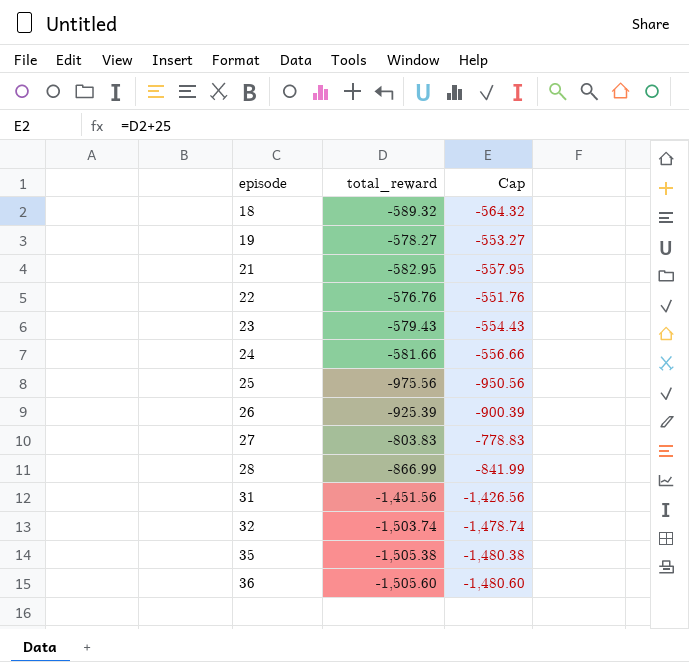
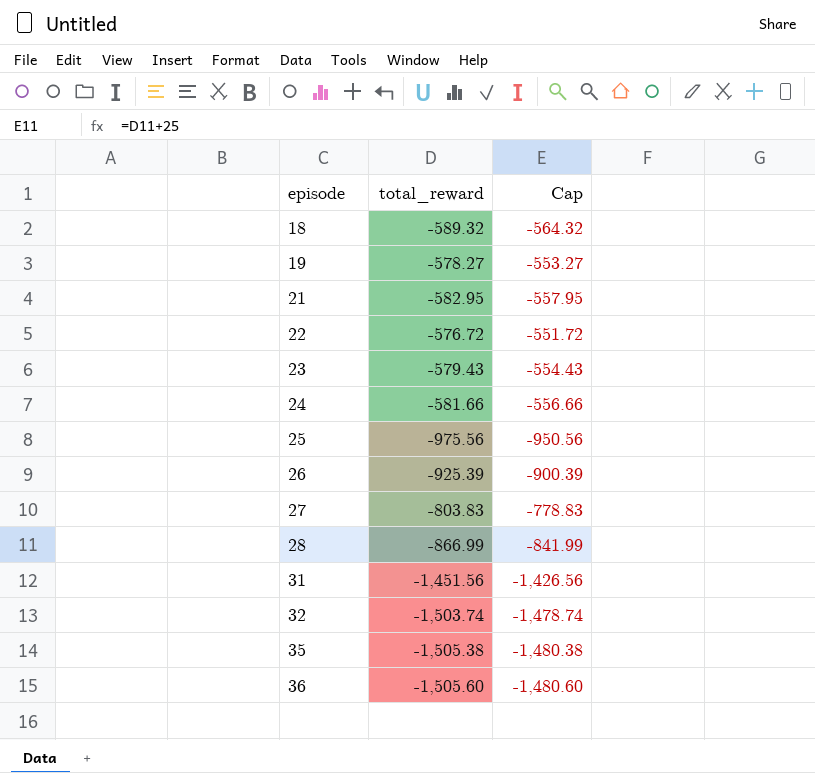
22 | total_reward: -576.76 -> -576.72
22 | Cap: -551.76 -> -551.72

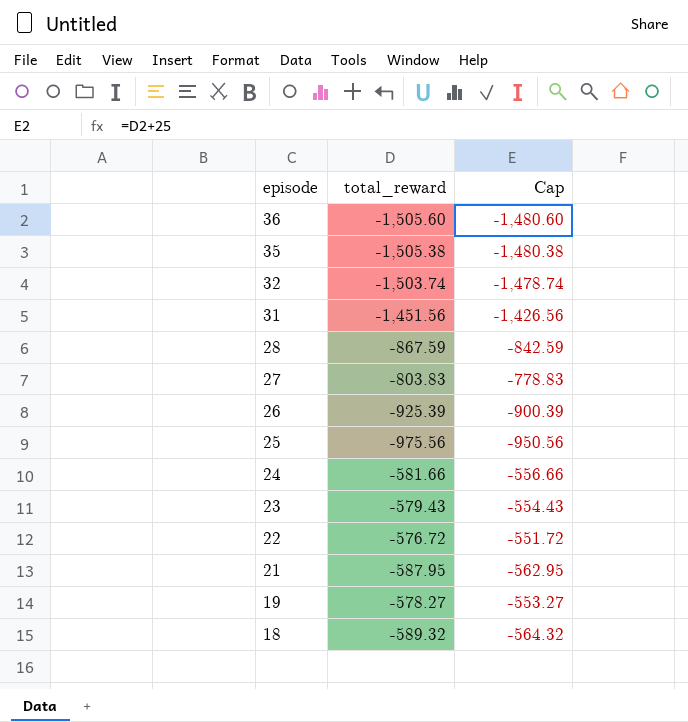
row order: episode ascending -> episode descending
28 | total_reward: -866.99 -> -867.59
28 | Cap: -841.99 -> -842.59
21 | total_reward: -582.95 -> -587.95
21 | Cap: -557.95 -> -562.95

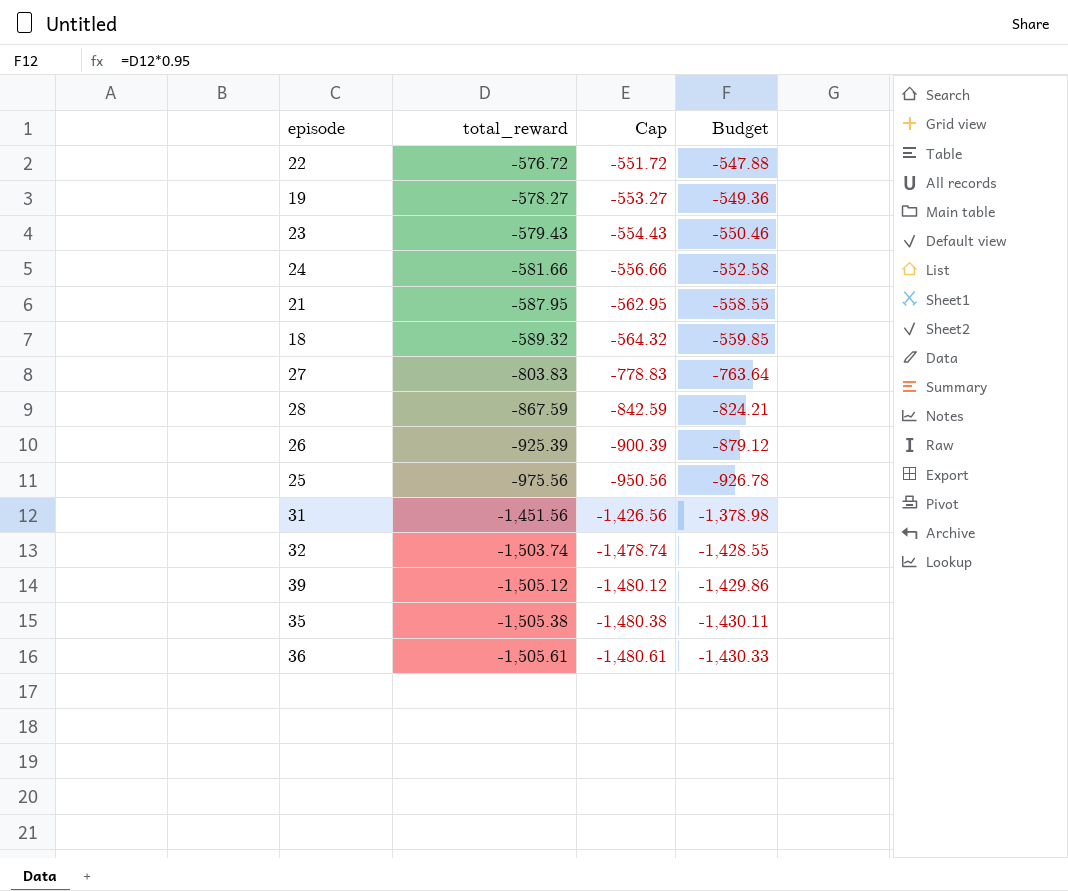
row order: episode descending -> total_reward descending
column Budget | formula: none -> [total_reward] * 0.95
row 39: none -> -1,505.12 | -1,480.12 | -1,429.86
36 | total_reward: -1,505.60 -> -1,505.61
36 | Cap: -1,480.60 -> -1,480.61

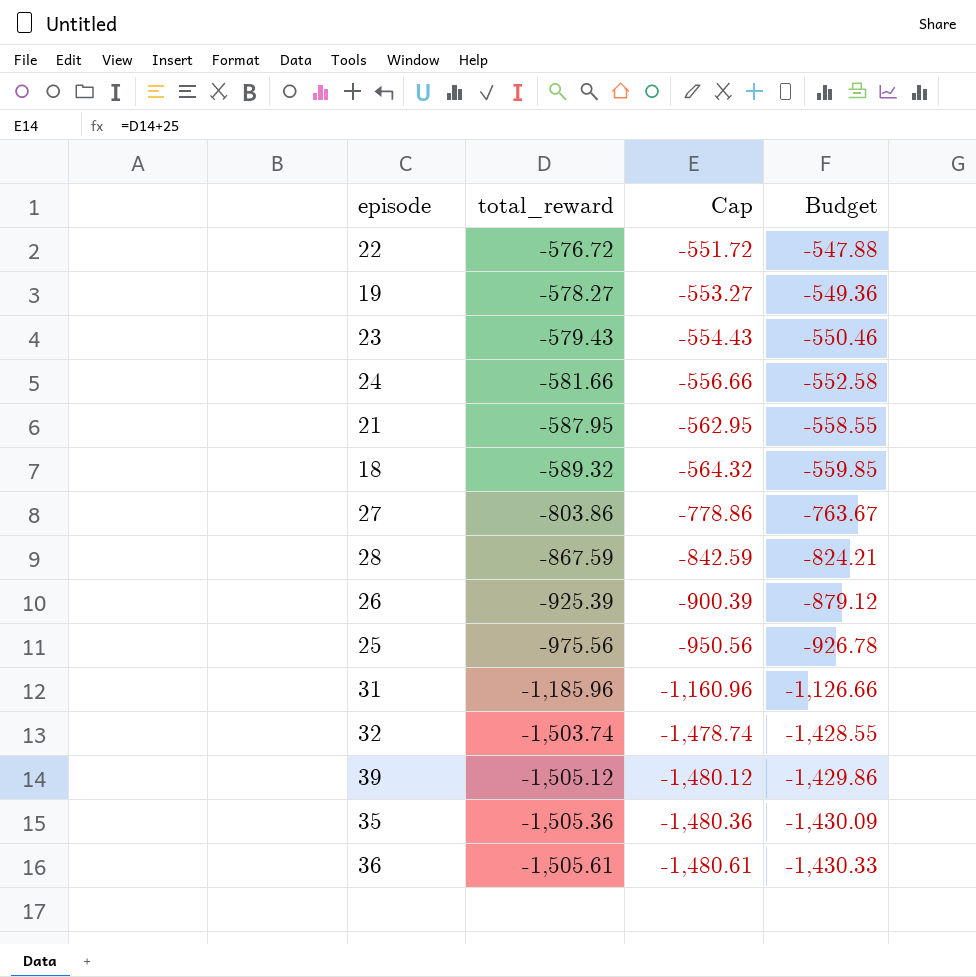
27 | total_reward: -803.83 -> -803.86
27 | Cap: -778.83 -> -778.86
27 | Budget: -763.64 -> -763.67
31 | total_reward: -1,451.56 -> -1,185.96
31 | Cap: -1,426.56 -> -1,160.96
31 | Budget: -1,378.98 -> -1,126.66
35 | total_reward: -1,505.38 -> -1,505.36
35 | Cap: -1,480.38 -> -1,480.36
35 | Budget: -1,430.11 -> -1,430.09

